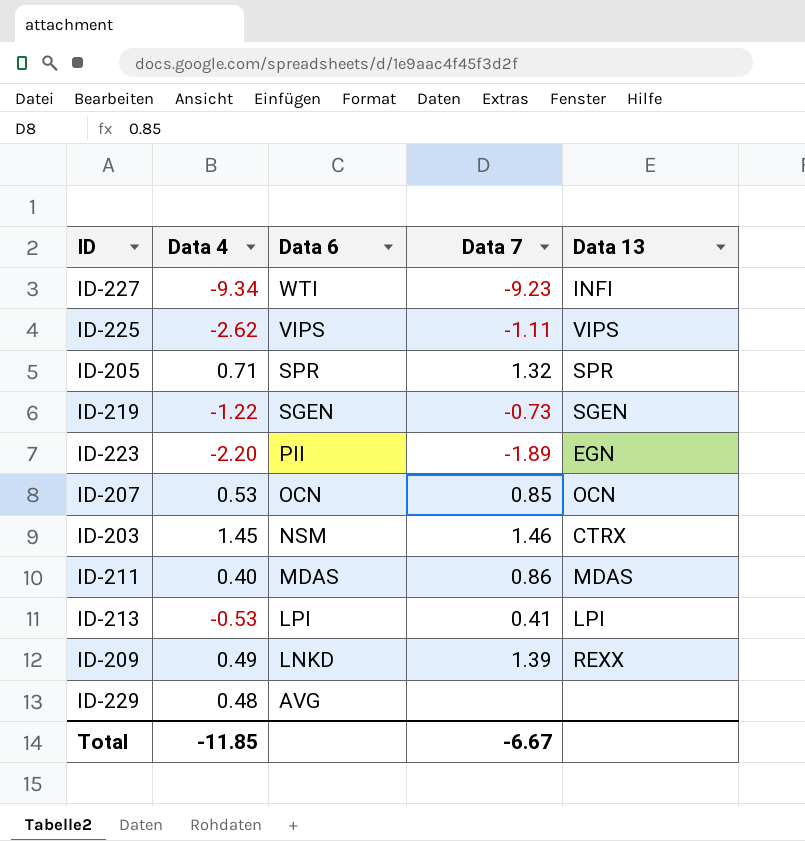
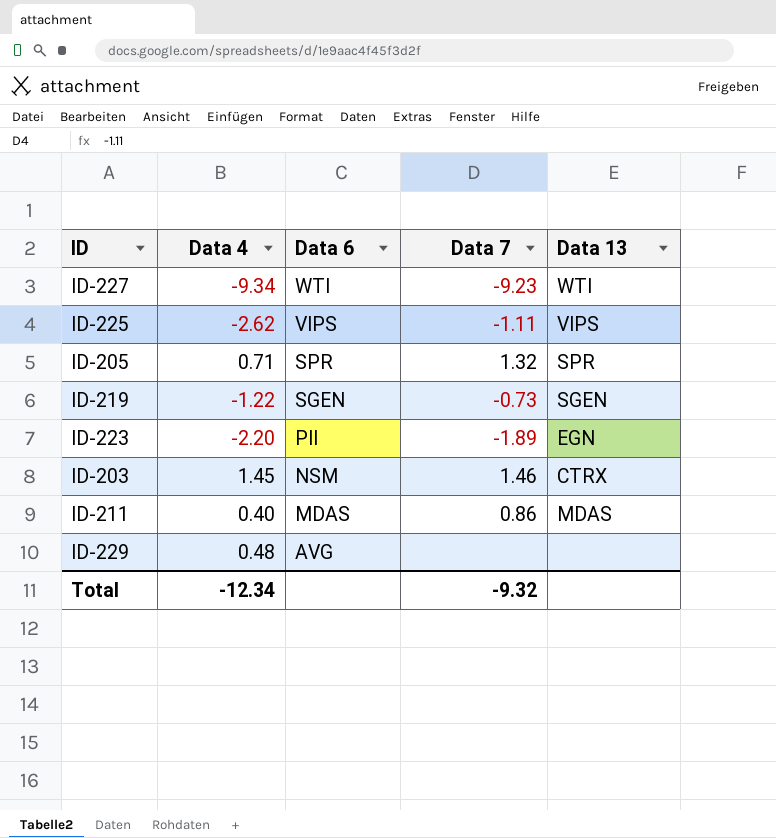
row ID-207: 0.53 | OCN | 0.85 | OCN -> none
row ID-213: -0.53 | LPI | 0.41 | LPI -> none
row ID-209: 0.49 | LNKD | 1.39 | REXX -> none
ID-227 | Data 13: INFI -> WTI
Total | Data 4: -11.85 -> -12.34
Total | Data 7: -6.67 -> -9.32

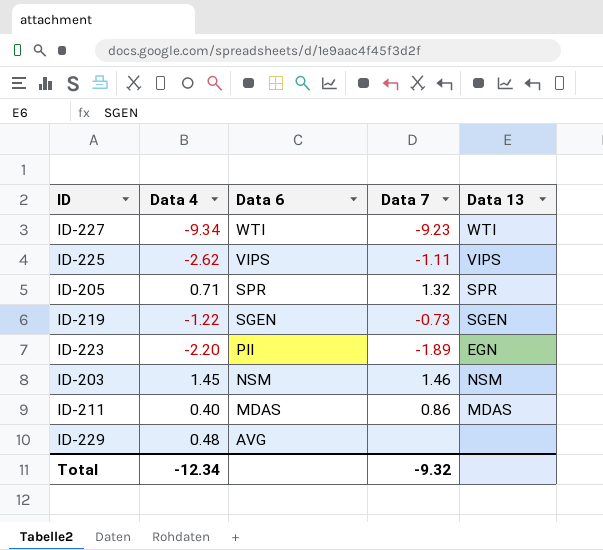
ID-203 | Data 13: CTRX -> NSM

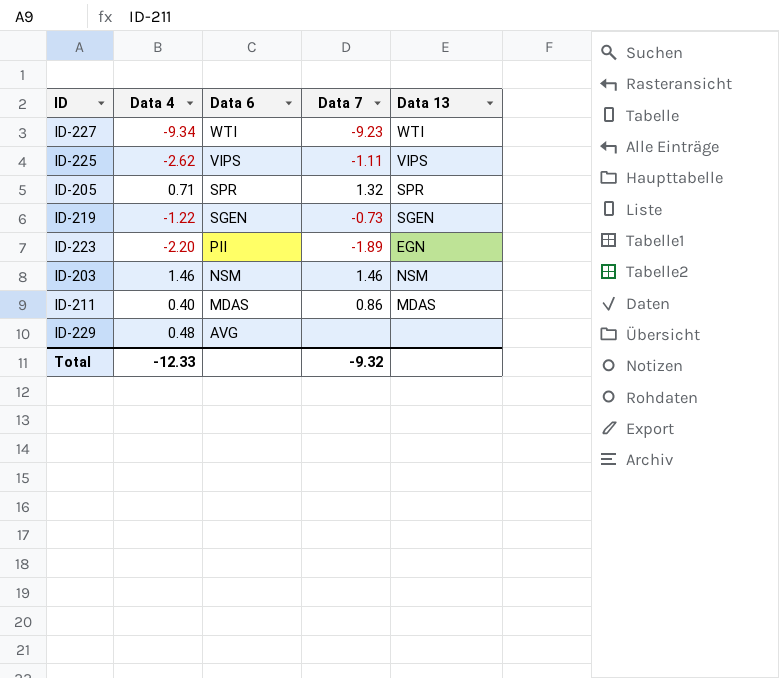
ID-203 | Data 4: 1.45 -> 1.46
Total | Data 4: -12.34 -> -12.33

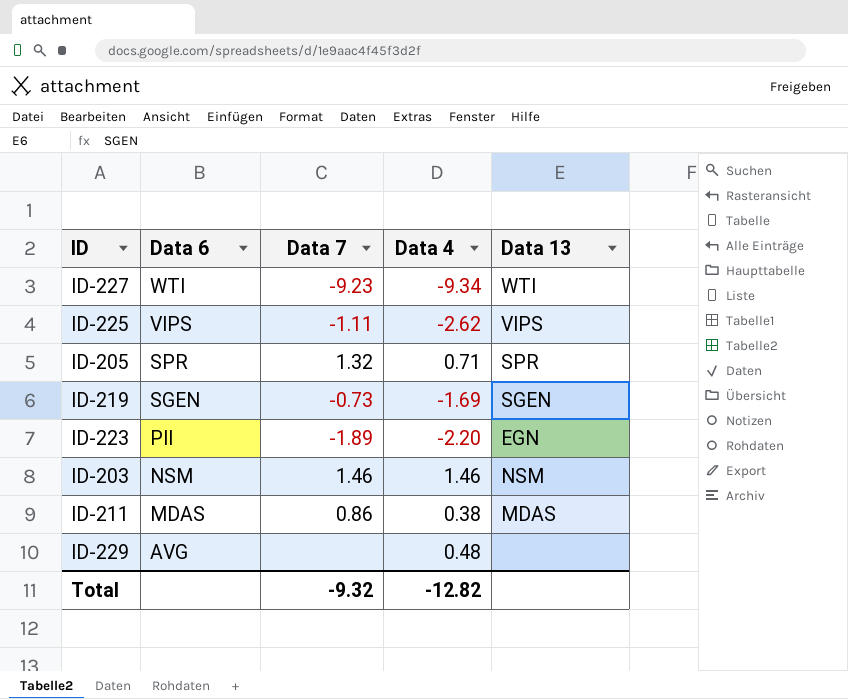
column Data 4 | position: 2 -> 4
ID-219 | Data 4: -1.22 -> -1.69
ID-211 | Data 4: 0.40 -> 0.38
Total | Data 4: -12.33 -> -12.82

